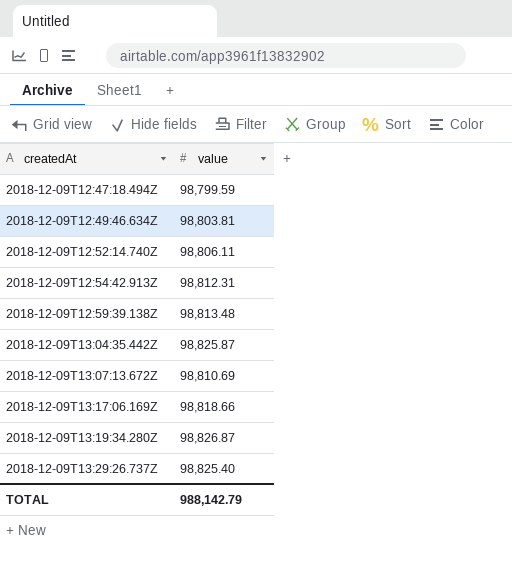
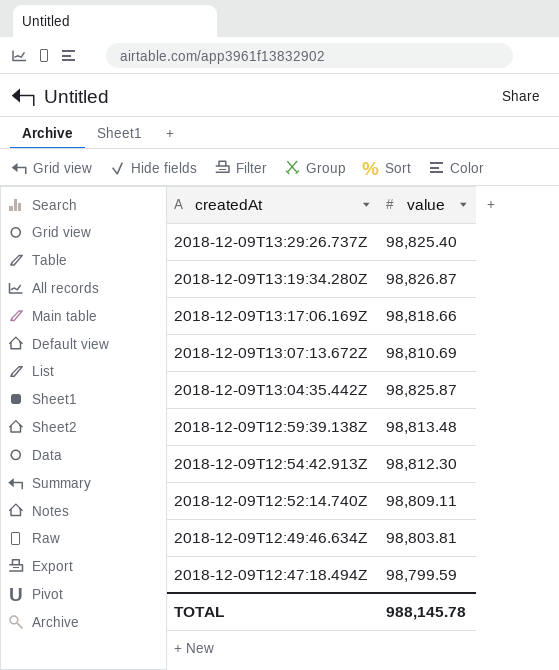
row order: createdAt ascending -> createdAt descending
2018-12-09T12:54:42.913Z | value: 98,812.31 -> 98,812.30
2018-12-09T12:52:14.740Z | value: 98,806.11 -> 98,809.11
TOTAL | value: 988,142.79 -> 988,145.78

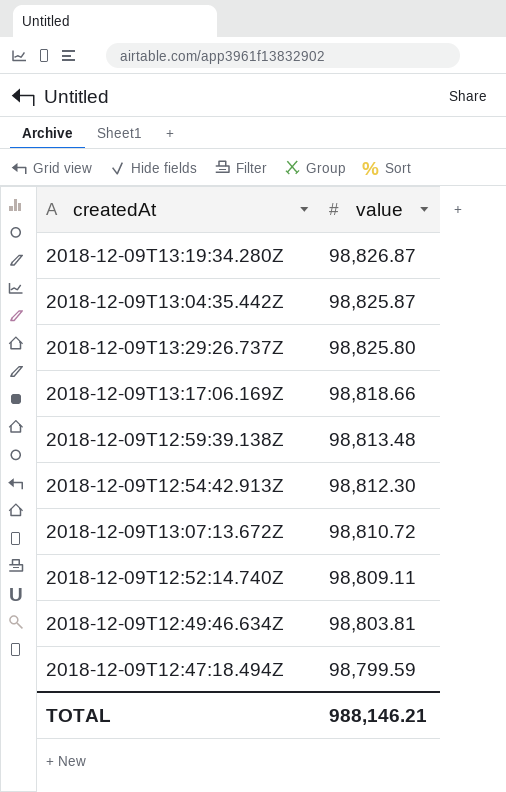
row order: createdAt descending -> value descending
2018-12-09T13:29:26.737Z | value: 98,825.40 -> 98,825.80
2018-12-09T13:07:13.672Z | value: 98,810.69 -> 98,810.72
TOTAL | value: 988,145.78 -> 988,146.21

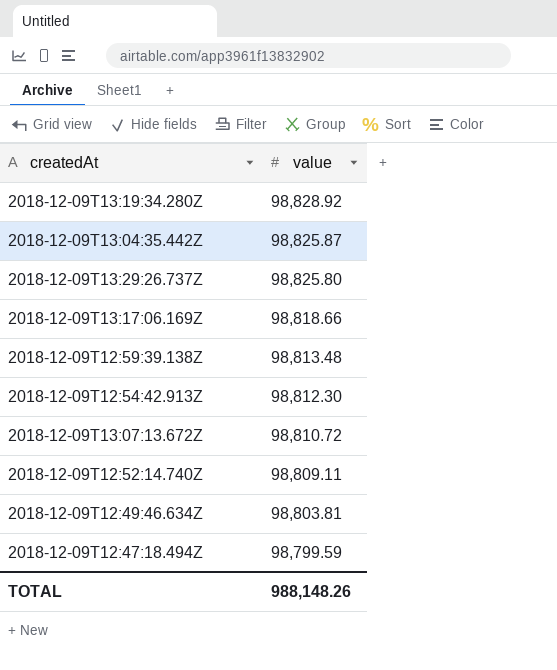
2018-12-09T13:19:34.280Z | value: 98,826.87 -> 98,828.92
TOTAL | value: 988,146.21 -> 988,148.26

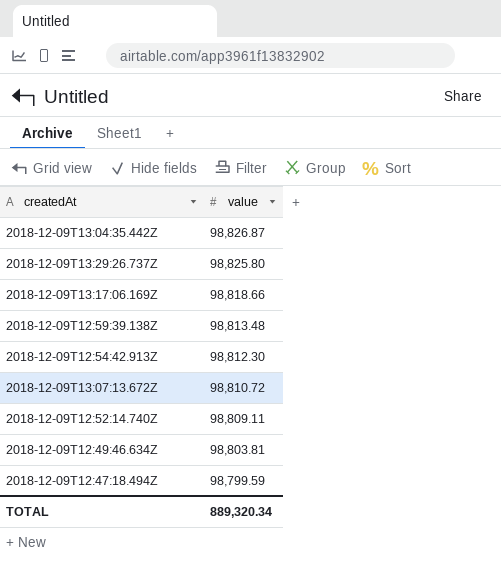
row 2018-12-09T13:19:34.280Z: 98,828.92 -> none
2018-12-09T13:04:35.442Z | value: 98,825.87 -> 98,826.87
TOTAL | value: 988,148.26 -> 889,320.34

